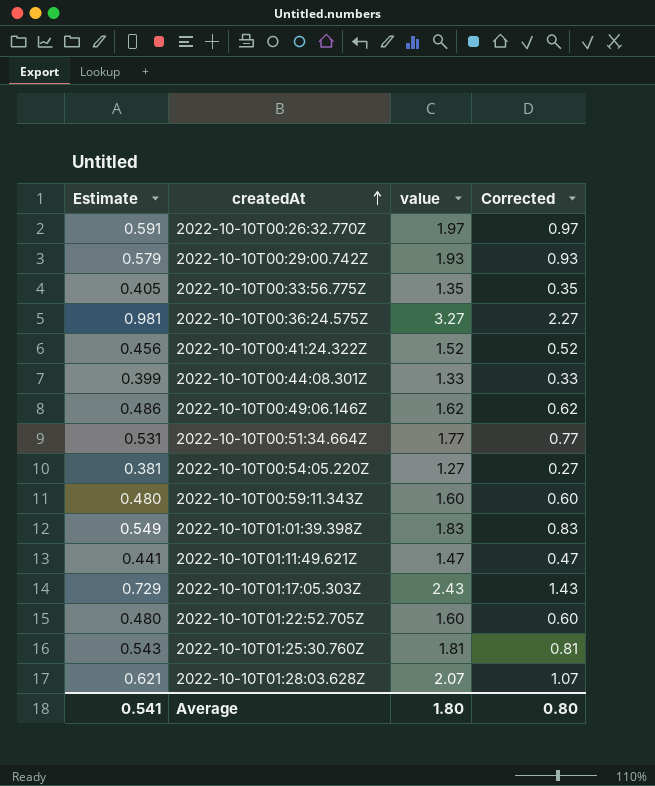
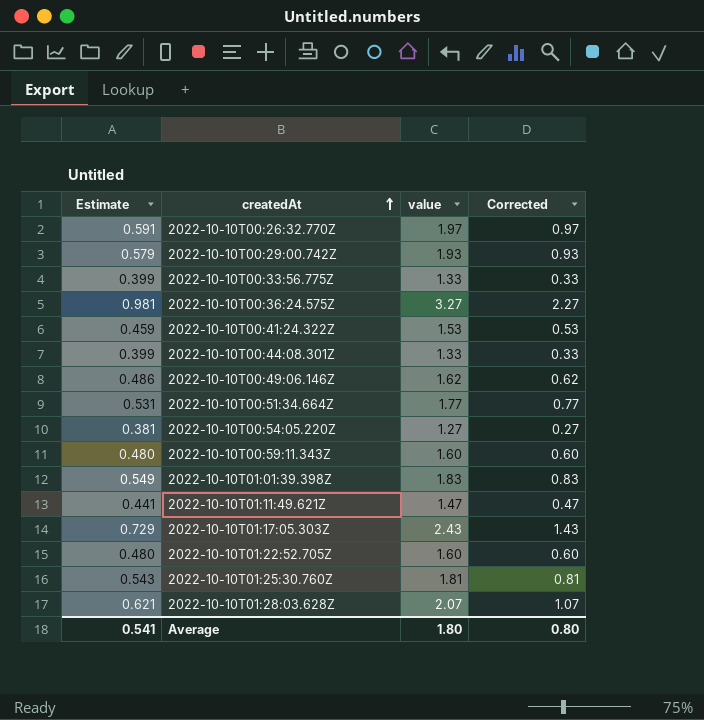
2022-10-10T00:33:56.775Z | Estimate: 0.405 -> 0.399
2022-10-10T00:33:56.775Z | value: 1.35 -> 1.33
2022-10-10T00:33:56.775Z | Corrected: 0.35 -> 0.33
2022-10-10T00:41:24.322Z | Estimate: 0.456 -> 0.459
2022-10-10T00:41:24.322Z | value: 1.52 -> 1.53
2022-10-10T00:41:24.322Z | Corrected: 0.52 -> 0.53

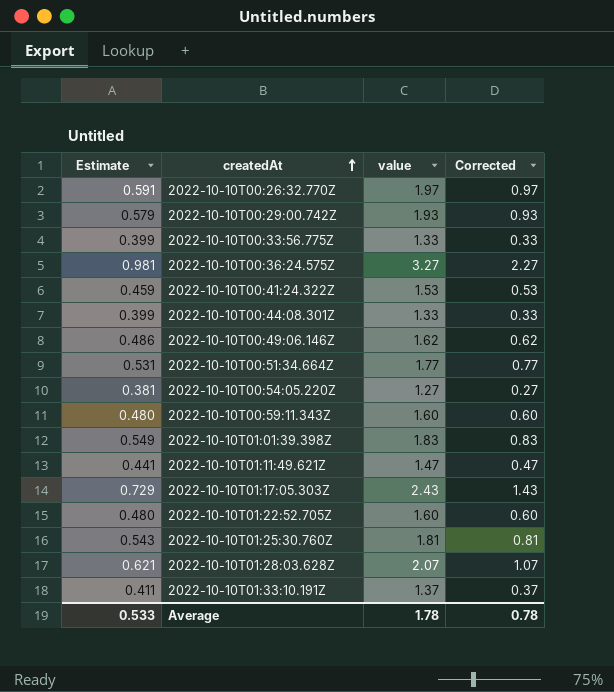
row 2022-10-10T01:33:10.191Z: none -> 0.411 | 1.37 | 0.37
Average | Estimate: 0.541 -> 0.533
Average | value: 1.80 -> 1.78
Average | Corrected: 0.80 -> 0.78

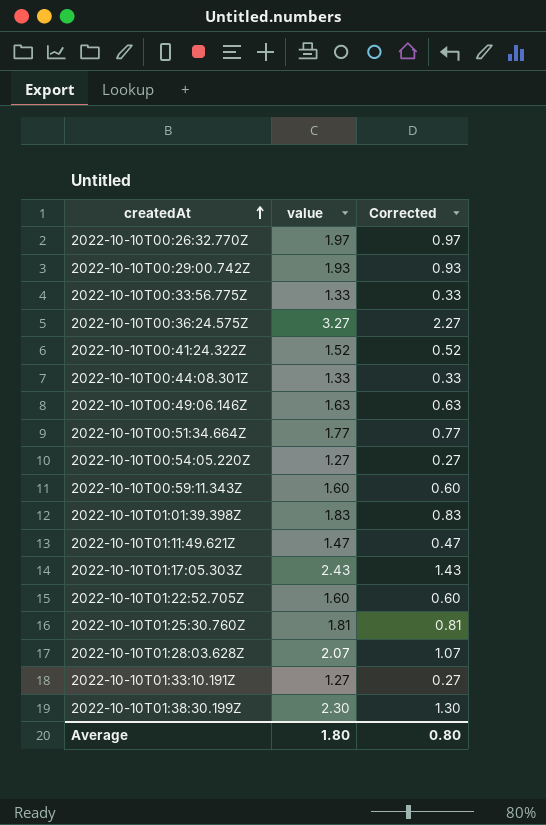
column Estimate | formula: [value] * 0.3 -> none
2022-10-10T00:41:24.322Z | value: 1.53 -> 1.52
2022-10-10T00:41:24.322Z | Corrected: 0.53 -> 0.52
2022-10-10T00:49:06.146Z | value: 1.62 -> 1.63
2022-10-10T00:49:06.146Z | Corrected: 0.62 -> 0.63
2022-10-10T01:33:10.191Z | value: 1.37 -> 1.27
2022-10-10T01:33:10.191Z | Corrected: 0.37 -> 0.27
row 2022-10-10T01:38:30.199Z: none -> 2.30 | 1.30
Average | value: 1.78 -> 1.80
Average | Corrected: 0.78 -> 0.80

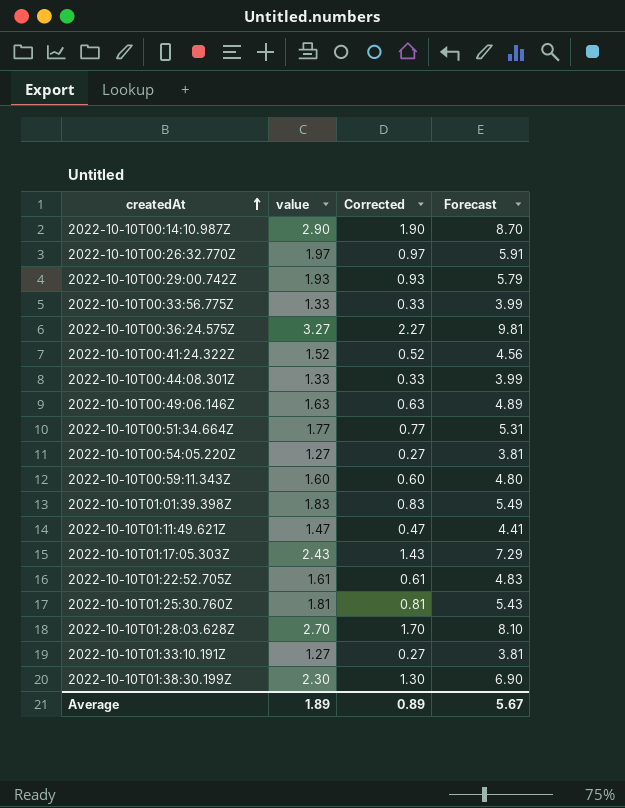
column Forecast | formula: none -> [value] * 3
row 2022-10-10T00:14:10.987Z: none -> 2.90 | 1.90 | 8.70
2022-10-10T01:22:52.705Z | value: 1.60 -> 1.61
2022-10-10T01:22:52.705Z | Corrected: 0.60 -> 0.61
2022-10-10T01:28:03.628Z | value: 2.07 -> 2.70
2022-10-10T01:28:03.628Z | Corrected: 1.07 -> 1.70
Average | value: 1.80 -> 1.89
Average | Corrected: 0.80 -> 0.89

